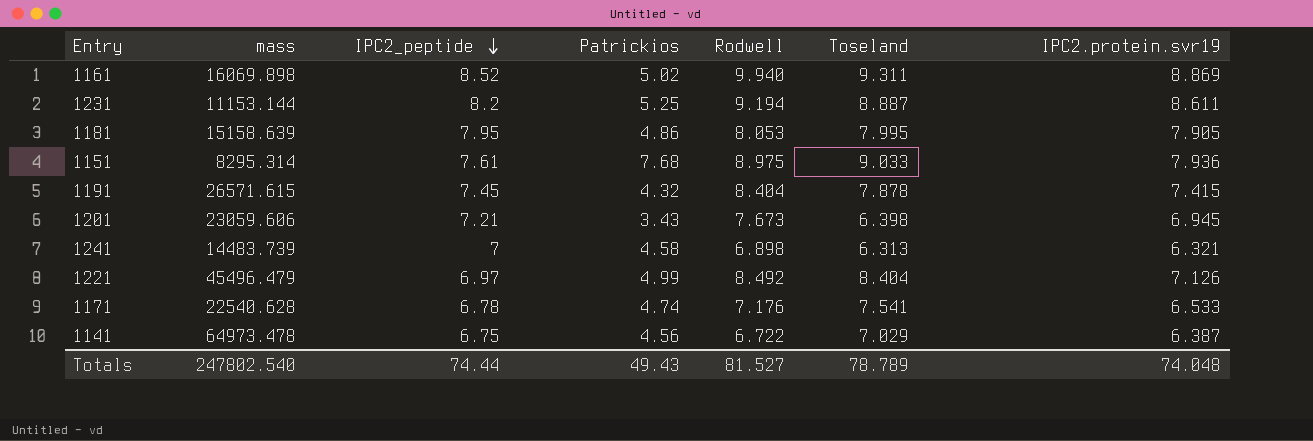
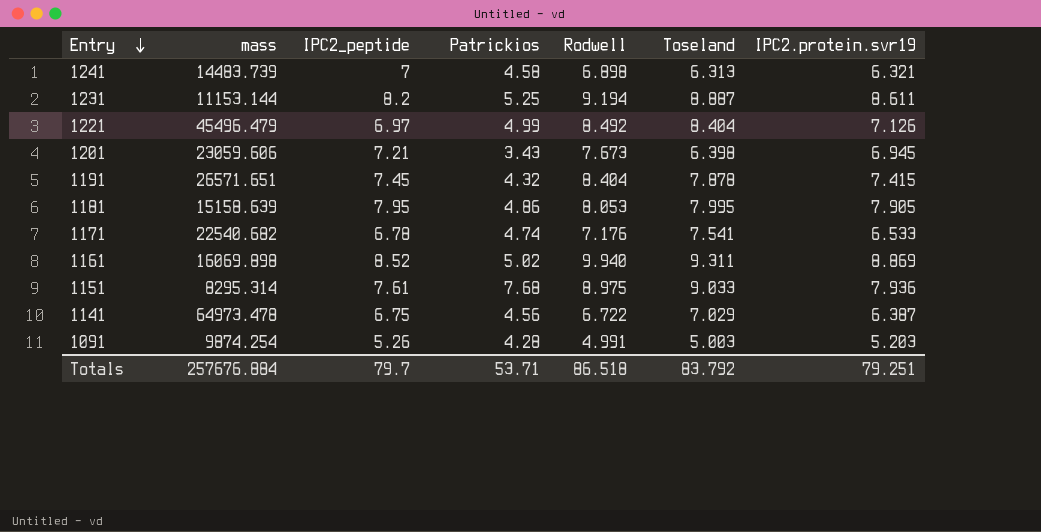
row order: IPC2_peptide descending -> Entry descending
1191 | mass: 26571.615 -> 26571.651
1171 | mass: 22540.628 -> 22540.682
row 1091: none -> 9874.254 | 5.26 | 4.28 | 4.991 | 5.003 | 5.203
Totals | mass: 247802.540 -> 257676.884
Totals | IPC2_peptide: 74.44 -> 79.7
Totals | Patrickios: 49.43 -> 53.71
Totals | Rodwell: 81.527 -> 86.518
Totals | Toseland: 78.789 -> 83.792
Totals | IPC2.protein.svr19: 74.048 -> 79.251

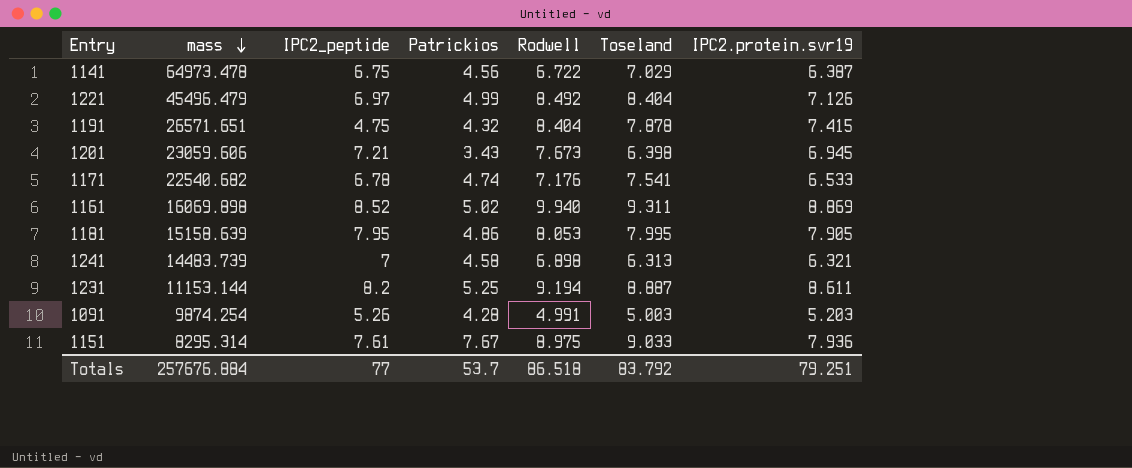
row order: Entry descending -> mass descending
1191 | IPC2_peptide: 7.45 -> 4.75
1151 | Patrickios: 7.68 -> 7.67
Totals | IPC2_peptide: 79.7 -> 77
Totals | Patrickios: 53.71 -> 53.7

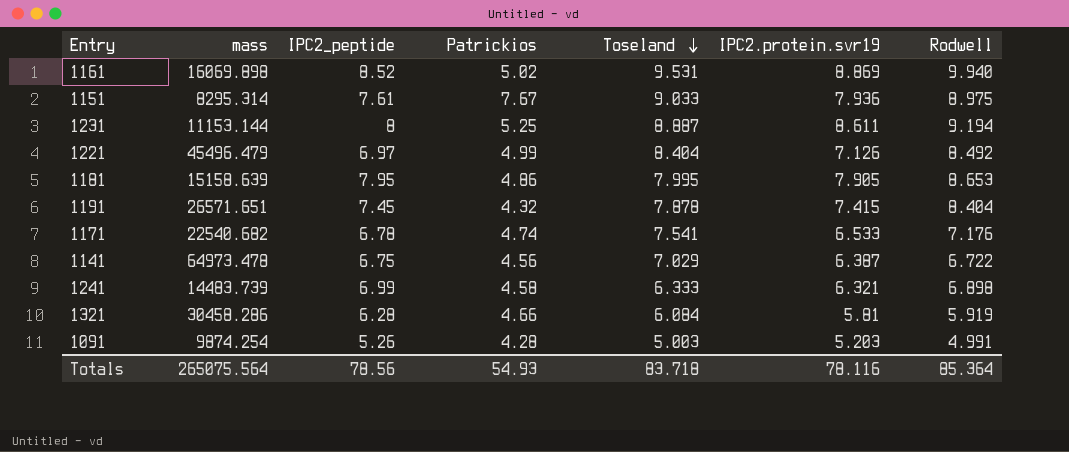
row order: mass descending -> Toseland descending
column Rodwell | position: 5 -> 7
row 1201: 23059.606 | 7.21 | 3.43 | 7.673 | 6.398 | 6.945 -> none
1161 | Toseland: 9.311 -> 9.531
1231 | IPC2_peptide: 8.2 -> 8
1181 | Rodwell: 8.053 -> 8.653
1191 | IPC2_peptide: 4.75 -> 7.45
1241 | IPC2_peptide: 7 -> 6.99
1241 | Toseland: 6.313 -> 6.333
row 1321: none -> 30458.286 | 6.28 | 4.66 | 6.084 | 5.81 | 5.919
Totals | mass: 257676.884 -> 265075.564
Totals | IPC2_peptide: 77 -> 78.56
Totals | Patrickios: 53.7 -> 54.93
Totals | Toseland: 83.792 -> 83.718
Totals | IPC2.protein.svr19: 79.251 -> 78.116
Totals | Rodwell: 86.518 -> 85.364

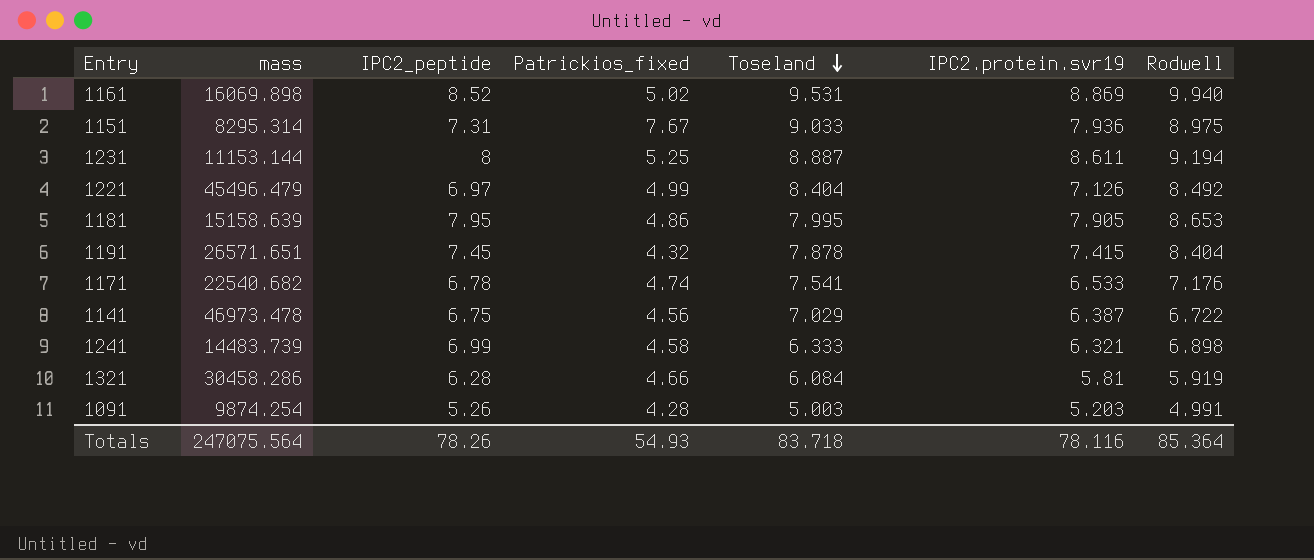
column name: Patrickios -> Patrickios_fixed
1151 | IPC2_peptide: 7.61 -> 7.31
1141 | mass: 64973.478 -> 46973.478
Totals | mass: 265075.564 -> 247075.564
Totals | IPC2_peptide: 78.56 -> 78.26

